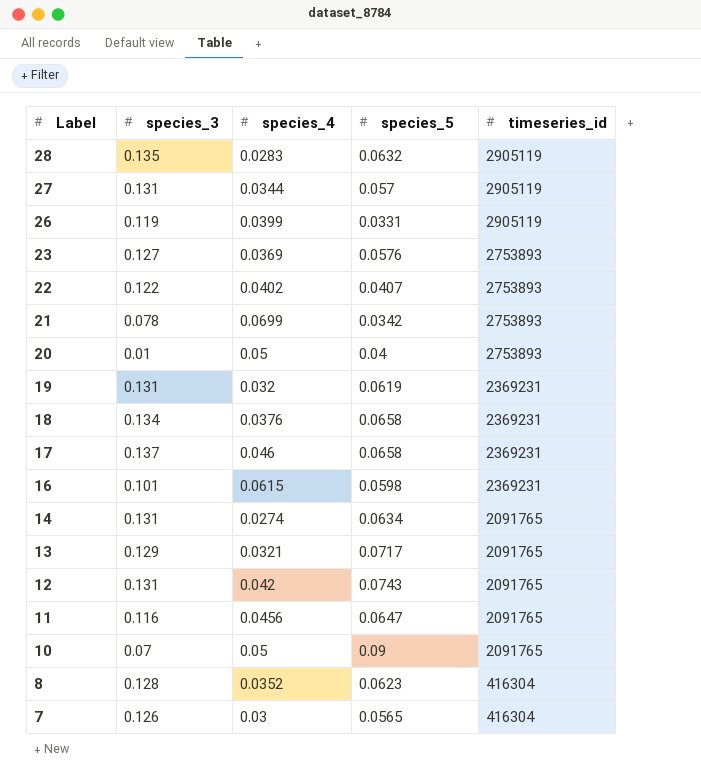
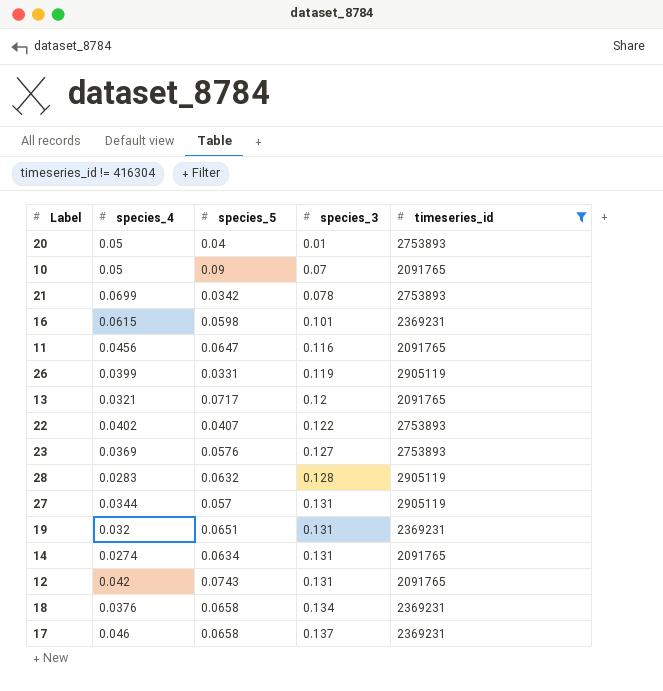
filter: none -> timeseries_id != 416304
row order: Label descending -> species_3 ascending
column species_3 | position: 2 -> 4
13 | species_3: 0.129 -> 0.12
28 | species_3: 0.135 -> 0.128
19 | species_5: 0.0619 -> 0.0651

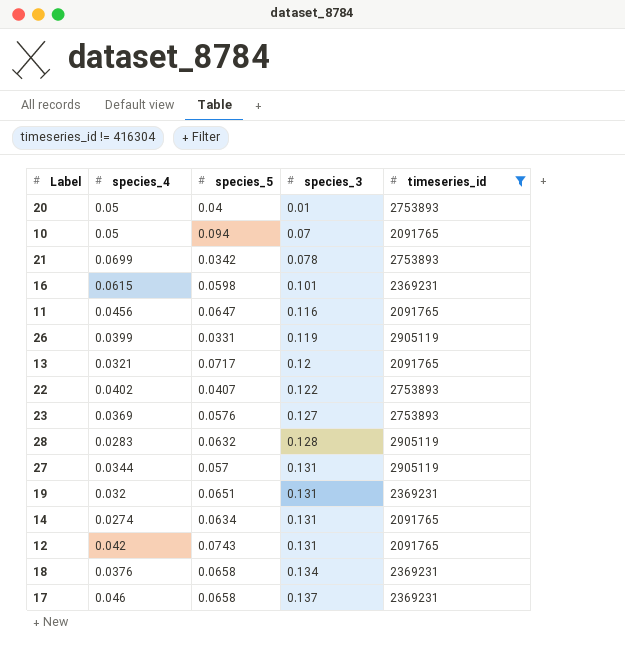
10 | species_5: 0.09 -> 0.094

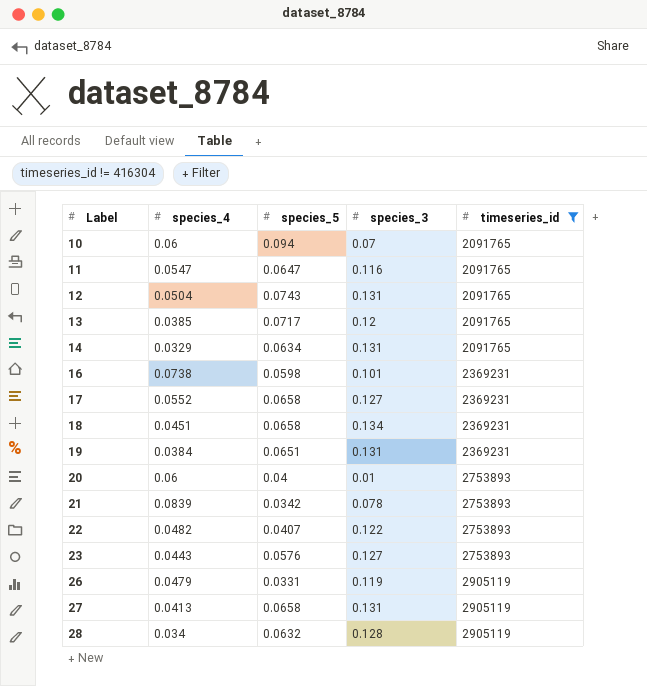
row order: species_3 ascending -> Label ascending
10 | species_4: 0.05 -> 0.06
11 | species_4: 0.0456 -> 0.0547
12 | species_4: 0.042 -> 0.0504
13 | species_4: 0.0321 -> 0.0385
14 | species_4: 0.0274 -> 0.0329
16 | species_4: 0.0615 -> 0.0738
17 | species_4: 0.046 -> 0.0552
17 | species_3: 0.137 -> 0.127
18 | species_4: 0.0376 -> 0.0451
19 | species_4: 0.032 -> 0.0384
20 | species_4: 0.05 -> 0.06
21 | species_4: 0.0699 -> 0.0839
22 | species_4: 0.0402 -> 0.0482
23 | species_4: 0.0369 -> 0.0443
26 | species_4: 0.0399 -> 0.0479
27 | species_4: 0.0344 -> 0.0413
27 | species_5: 0.057 -> 0.0658
28 | species_4: 0.0283 -> 0.034

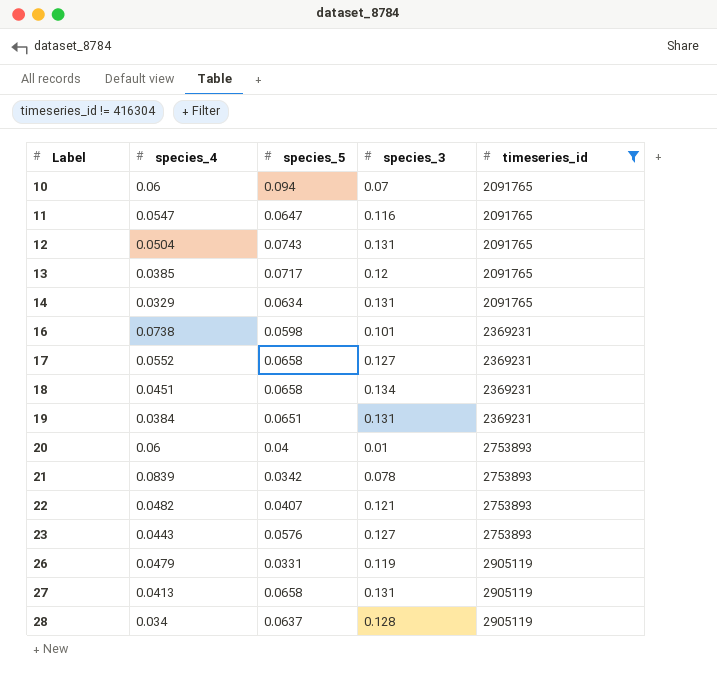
22 | species_3: 0.122 -> 0.121
28 | species_5: 0.0632 -> 0.0637

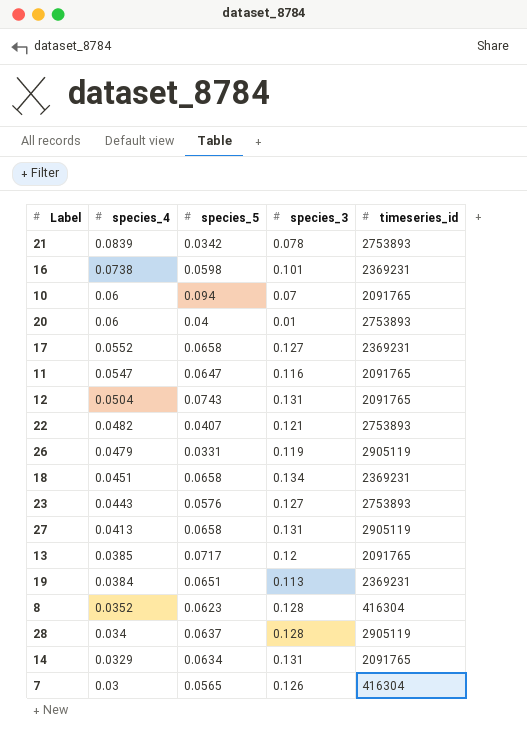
filter: timeseries_id != 416304 -> none
row order: Label ascending -> species_4 descending
19 | species_3: 0.131 -> 0.113

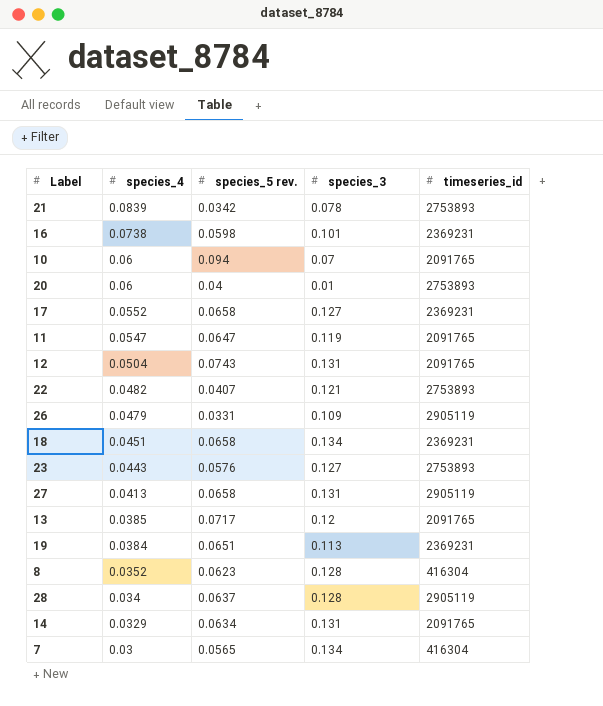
column name: species_5 -> species_5 rev.
11 | species_3: 0.116 -> 0.119
26 | species_3: 0.119 -> 0.109
7 | species_3: 0.126 -> 0.134

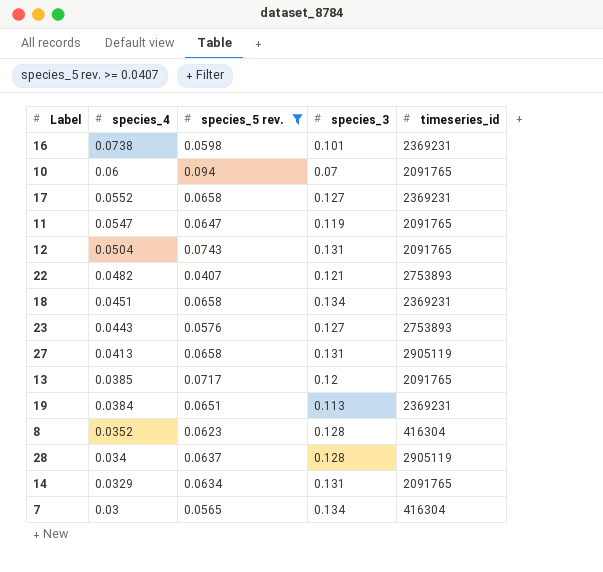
filter: none -> species_5 rev. >= 0.0407

